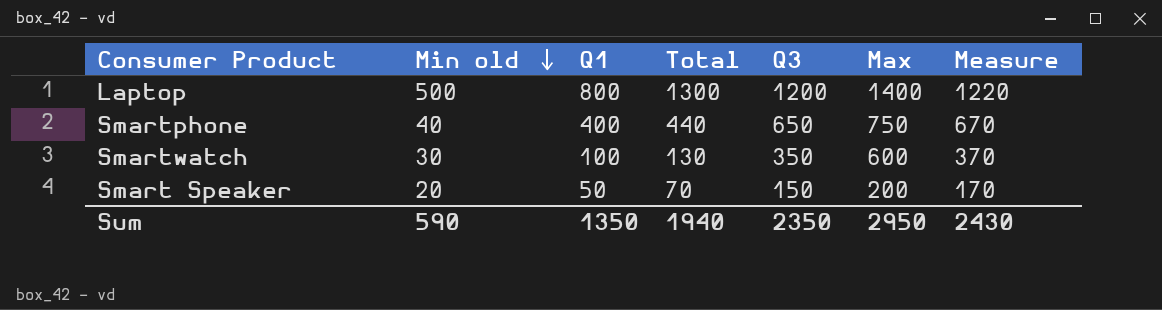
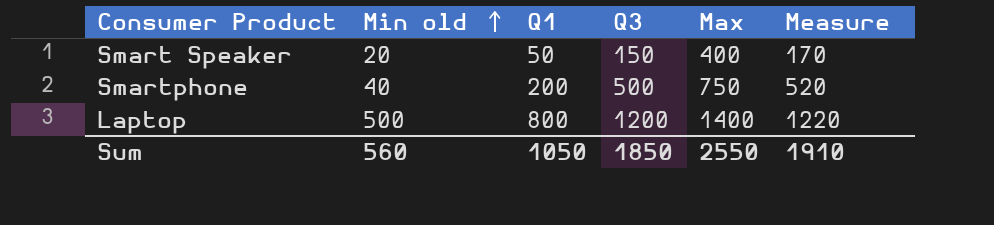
row order: Min old descending -> Min old ascending
column Total | formula: [Min old] + [Q1] -> none
row Smartwatch: 30 | 100 | 130 | 350 | 600 | 370 -> none
Smart Speaker | Max: 200 -> 400
Smartphone | Q1: 400 -> 200
Smartphone | Q3: 650 -> 500
Smartphone | Measure: 670 -> 520
Sum | Min old: 590 -> 560
Sum | Q1: 1350 -> 1050
Sum | Q3: 2350 -> 1850
Sum | Max: 2950 -> 2550
Sum | Measure: 2430 -> 1910

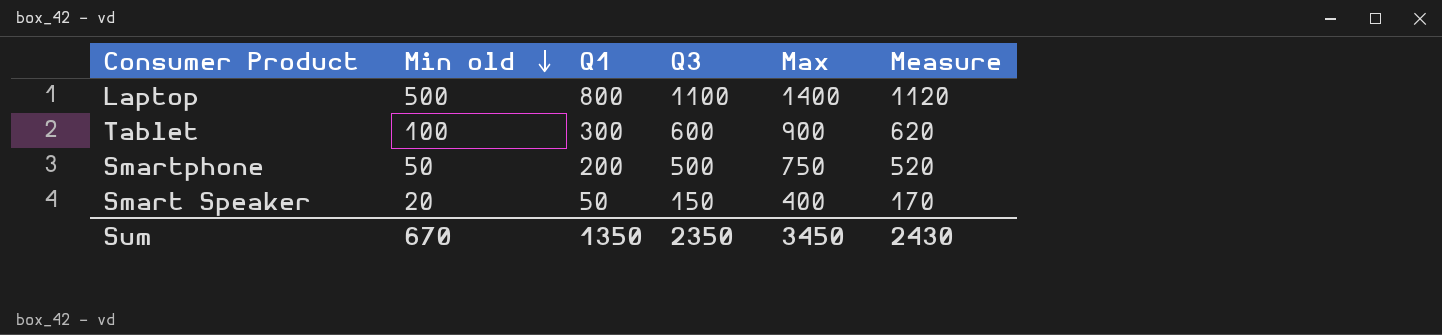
row order: Min old ascending -> Min old descending
Laptop | Q3: 1200 -> 1100
Laptop | Measure: 1220 -> 1120
row Tablet: none -> 100 | 300 | 600 | 900 | 620
Smartphone | Min old: 40 -> 50
Sum | Min old: 560 -> 670
Sum | Q1: 1050 -> 1350
Sum | Q3: 1850 -> 2350
Sum | Max: 2550 -> 3450
Sum | Measure: 1910 -> 2430

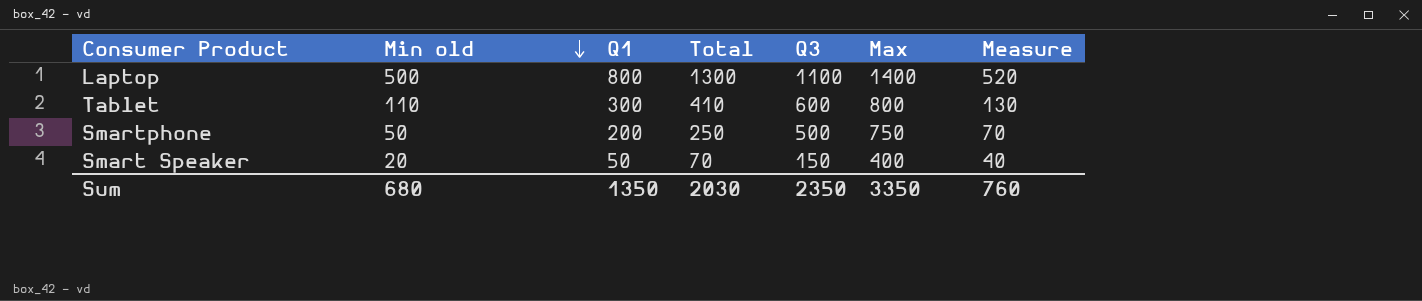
column Total | formula: none -> [Min old] + [Q1]
column Measure | formula: [Q3] + 20 -> [Min old] + 20
Tablet | Min old: 100 -> 110
Tablet | Max: 900 -> 800
Sum | Min old: 670 -> 680
Sum | Max: 3450 -> 3350
Sum | Measure: 2430 -> 760

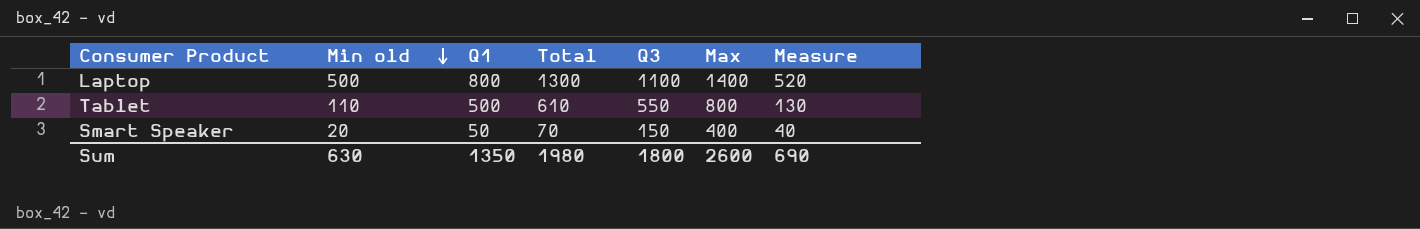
row Smartphone: 50 | 200 | 250 | 500 | 750 | 70 -> none
Tablet | Q1: 300 -> 500
Tablet | Total: 410 -> 610
Tablet | Q3: 600 -> 550
Sum | Min old: 680 -> 630
Sum | Total: 2030 -> 1980
Sum | Q3: 2350 -> 1800
Sum | Max: 3350 -> 2600
Sum | Measure: 760 -> 690

